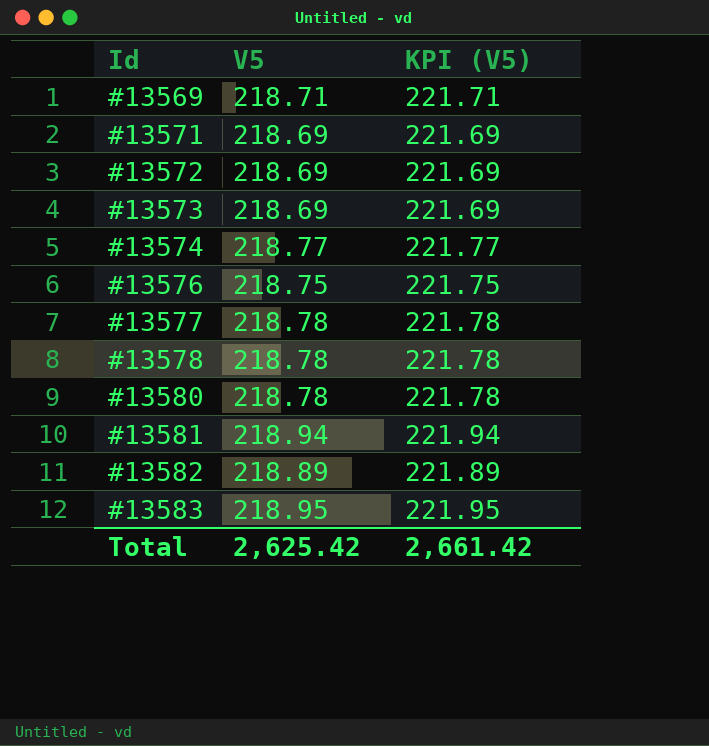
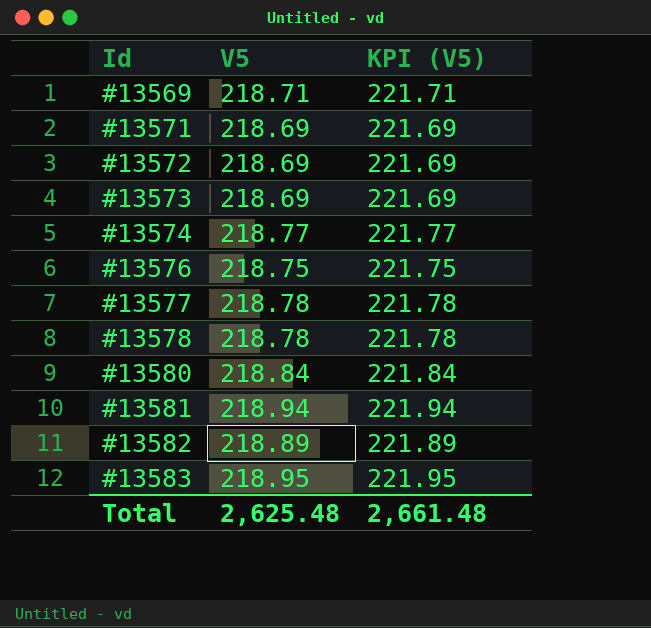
#13580 | V5: 218.78 -> 218.84
#13580 | KPI (V5): 221.78 -> 221.84
Total | V5: 2,625.42 -> 2,625.48
Total | KPI (V5): 2,661.42 -> 2,661.48

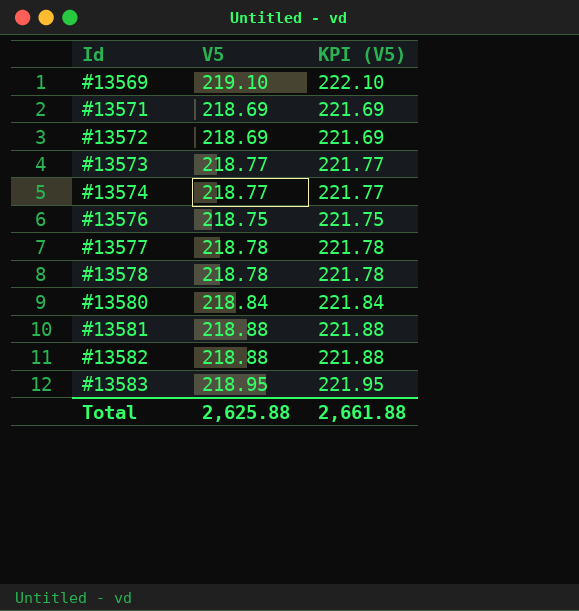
#13569 | V5: 218.71 -> 219.10
#13569 | KPI (V5): 221.71 -> 222.10
#13573 | V5: 218.69 -> 218.77
#13573 | KPI (V5): 221.69 -> 221.77
#13581 | V5: 218.94 -> 218.88
#13581 | KPI (V5): 221.94 -> 221.88
#13582 | V5: 218.89 -> 218.88
#13582 | KPI (V5): 221.89 -> 221.88
Total | V5: 2,625.48 -> 2,625.88
Total | KPI (V5): 2,661.48 -> 2,661.88

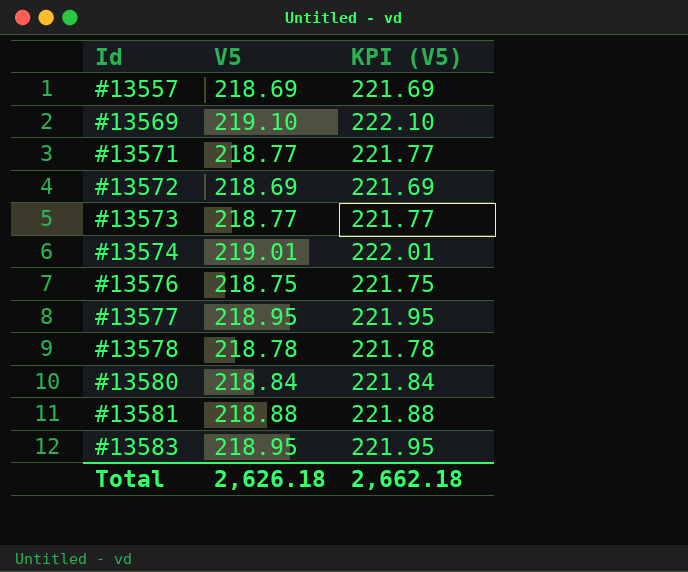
row #13582: 218.88 | 221.88 -> none
row #13557: none -> 218.69 | 221.69
#13571 | V5: 218.69 -> 218.77
#13571 | KPI (V5): 221.69 -> 221.77
#13574 | V5: 218.77 -> 219.01
#13574 | KPI (V5): 221.77 -> 222.01
#13577 | V5: 218.78 -> 218.95
#13577 | KPI (V5): 221.78 -> 221.95
Total | V5: 2,625.88 -> 2,626.18
Total | KPI (V5): 2,661.88 -> 2,662.18

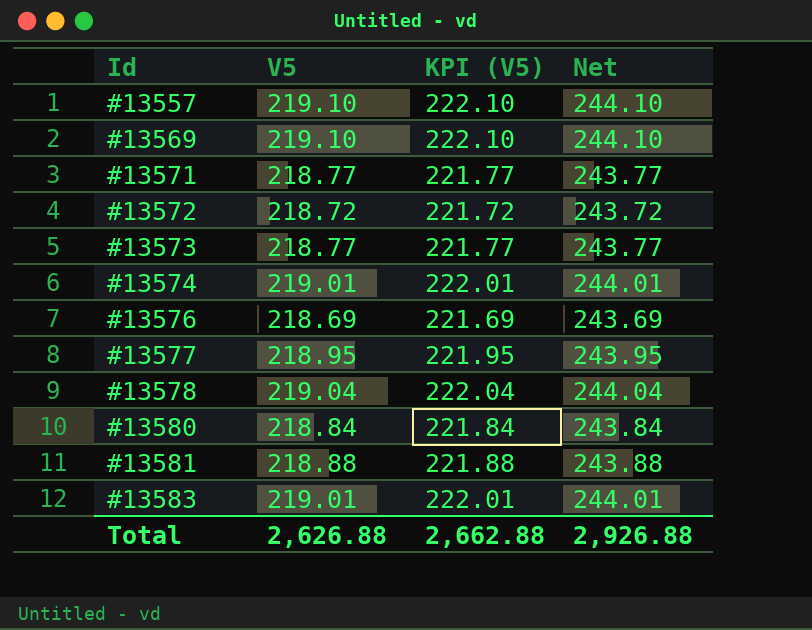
column Net | formula: none -> [V5] + 25
#13557 | V5: 218.69 -> 219.10
#13557 | KPI (V5): 221.69 -> 222.10
#13572 | V5: 218.69 -> 218.72
#13572 | KPI (V5): 221.69 -> 221.72
#13576 | V5: 218.75 -> 218.69
#13576 | KPI (V5): 221.75 -> 221.69
#13578 | V5: 218.78 -> 219.04
#13578 | KPI (V5): 221.78 -> 222.04
#13583 | V5: 218.95 -> 219.01
#13583 | KPI (V5): 221.95 -> 222.01
Total | V5: 2,626.18 -> 2,626.88
Total | KPI (V5): 2,662.18 -> 2,662.88

